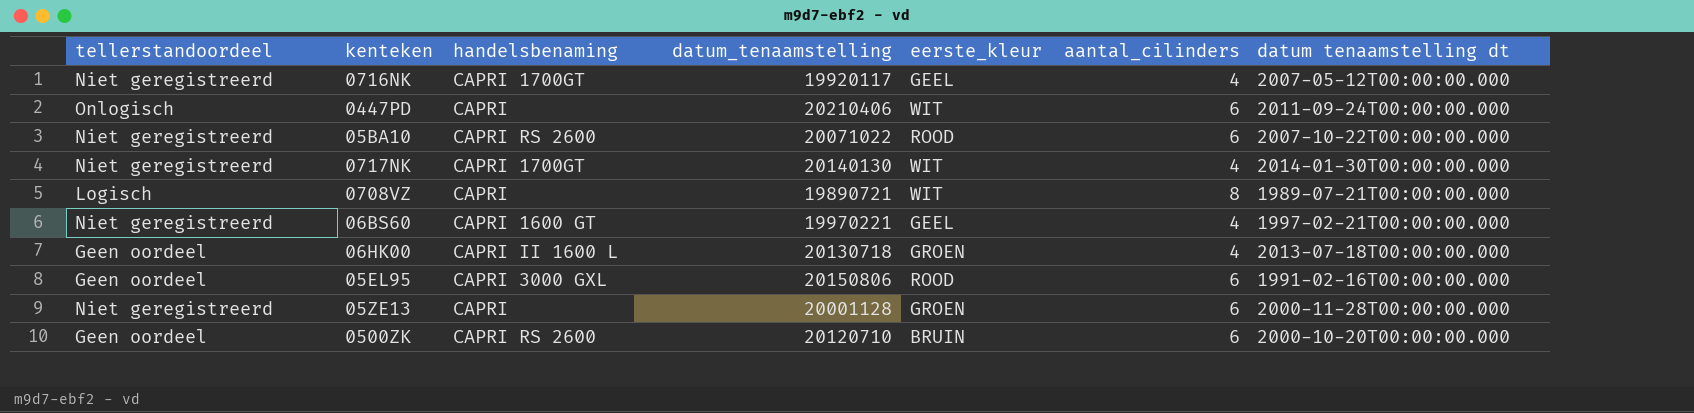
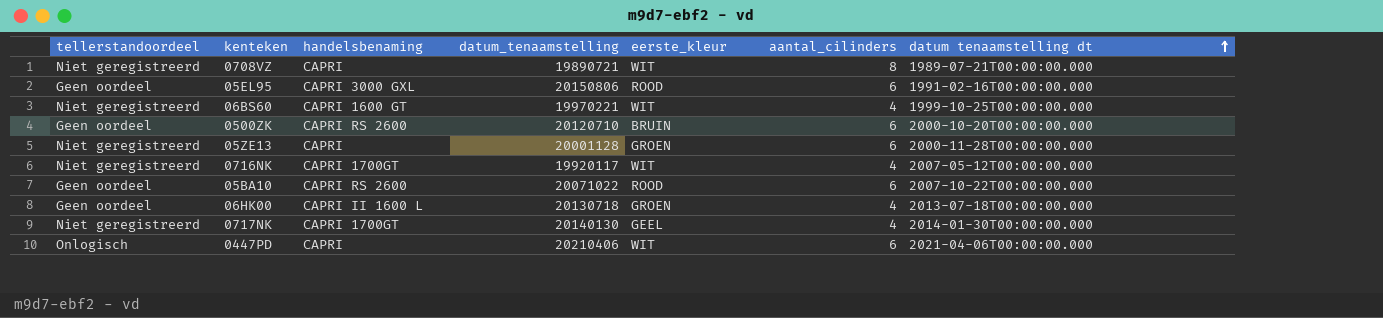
row order: none -> datum tenaamstelling dt ascending
0708VZ | tellerstandoordeel: Logisch -> Niet geregistreerd
06BS60 | eerste_kleur: GEEL -> WIT
06BS60 | datum tenaamstelling dt: 1997-02-21T00:00:00.000 -> 1999-10-25T00:00:00.000
0716NK | eerste_kleur: GEEL -> WIT
05BA10 | tellerstandoordeel: Niet geregistreerd -> Geen oordeel
0717NK | eerste_kleur: WIT -> GEEL
0447PD | datum tenaamstelling dt: 2011-09-24T00:00:00.000 -> 2021-04-06T00:00:00.000

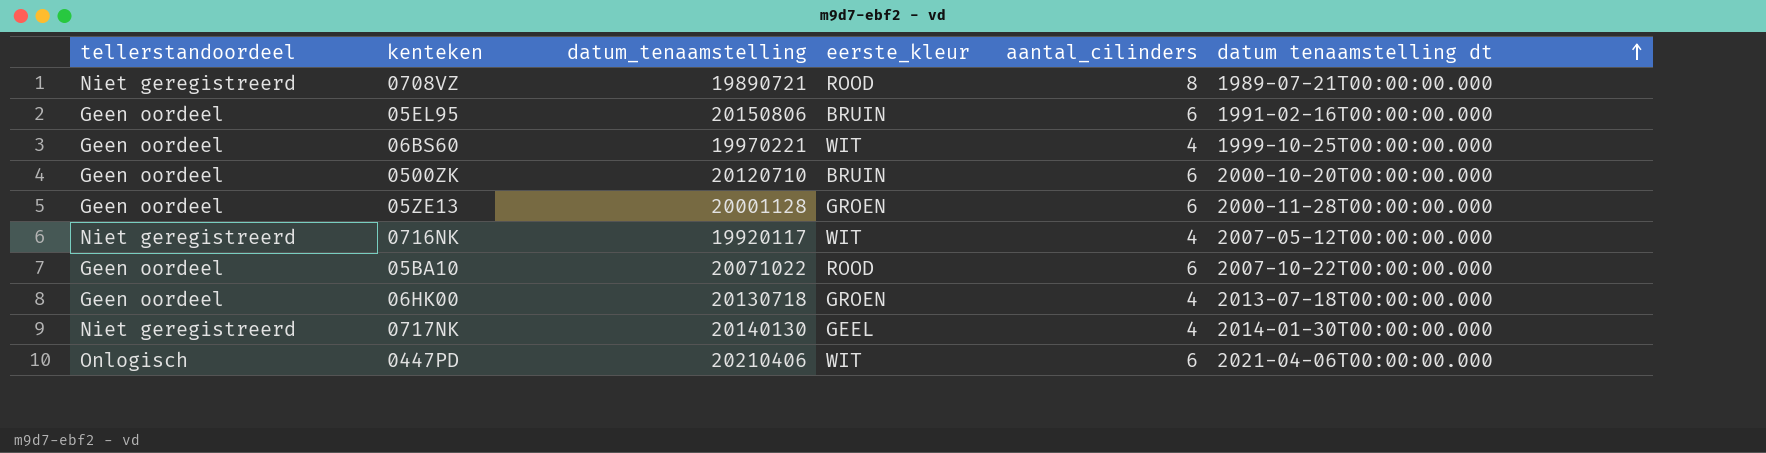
column handelsbenaming | position: 3 -> none
0708VZ | eerste_kleur: WIT -> ROOD
05EL95 | eerste_kleur: ROOD -> BRUIN
06BS60 | tellerstandoordeel: Niet geregistreerd -> Geen oordeel
05ZE13 | tellerstandoordeel: Niet geregistreerd -> Geen oordeel

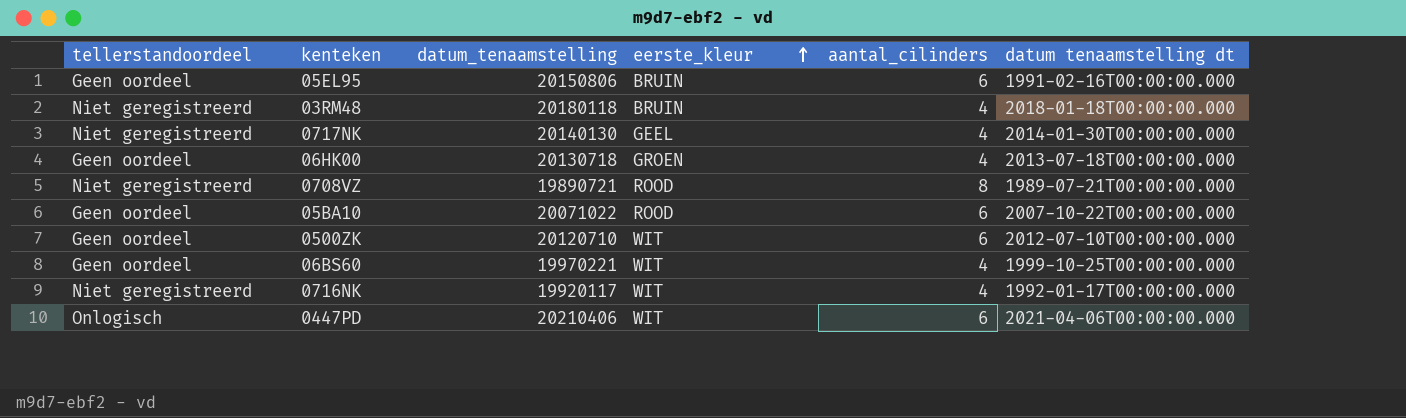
row order: datum tenaamstelling dt ascending -> eerste_kleur ascending
row 05ZE13: Geen oordeel | 20001128 | GROEN | 6 | 2000-11-28T00:00:00.000 -> none
row 03RM48: none -> Niet geregistreerd | 20180118 | BRUIN | 4 | 2018-01-18T00:00:00.000
0500ZK | eerste_kleur: BRUIN -> WIT
0500ZK | datum tenaamstelling dt: 2000-10-20T00:00:00.000 -> 2012-07-10T00:00:00.000
0716NK | datum tenaamstelling dt: 2007-05-12T00:00:00.000 -> 1992-01-17T00:00:00.000

